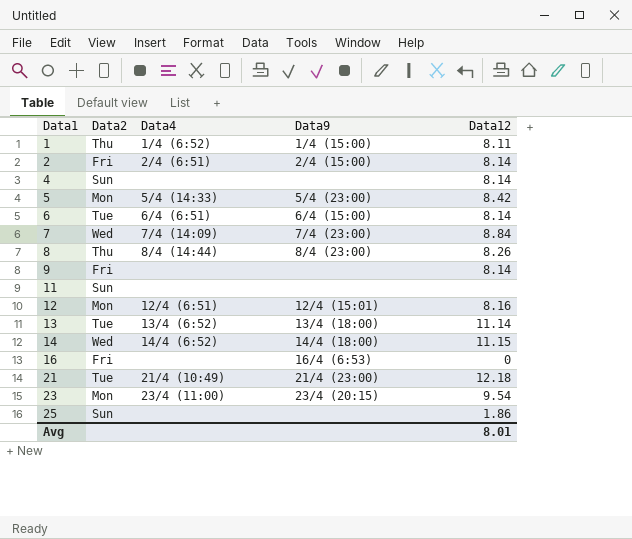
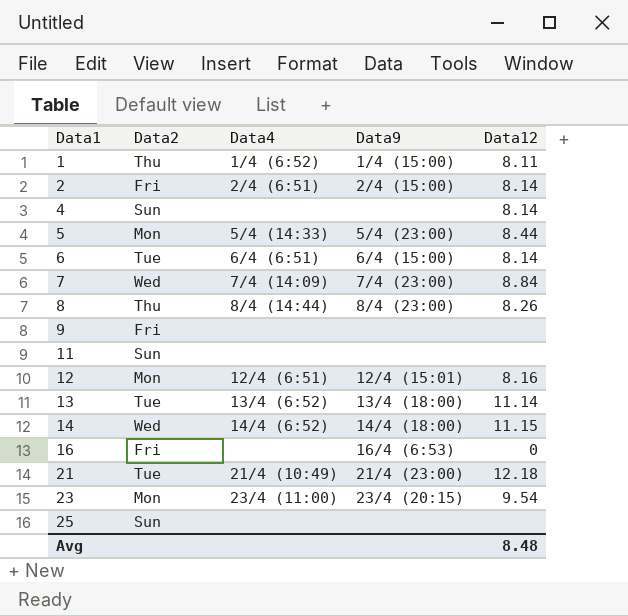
5 | Data12: 8.42 -> 8.44
9 | Data12: 8.14 -> none
25 | Data12: 1.86 -> none
Avg | Data12: 8.01 -> 8.48

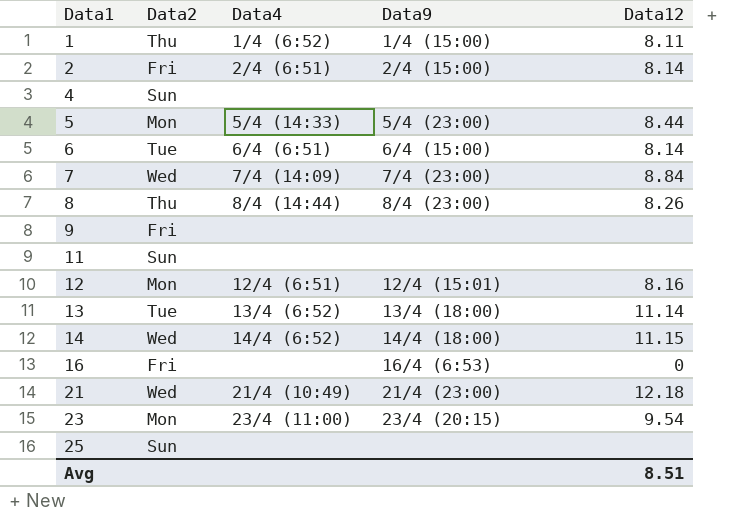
4 | Data12: 8.14 -> none
21 | Data2: Tue -> Wed
Avg | Data12: 8.48 -> 8.51

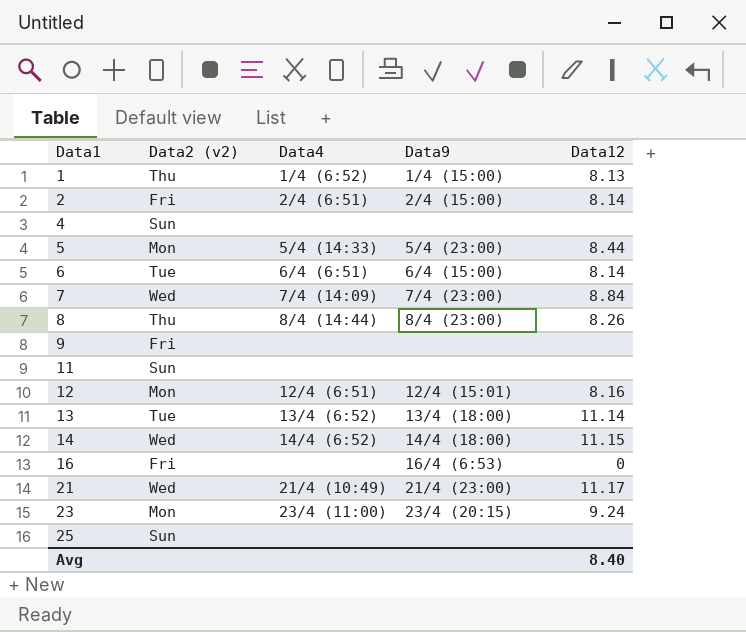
column name: Data2 -> Data2 (v2)
1 | Data12: 8.11 -> 8.13
21 | Data12: 12.18 -> 11.17
23 | Data12: 9.54 -> 9.24
Avg | Data12: 8.51 -> 8.40

